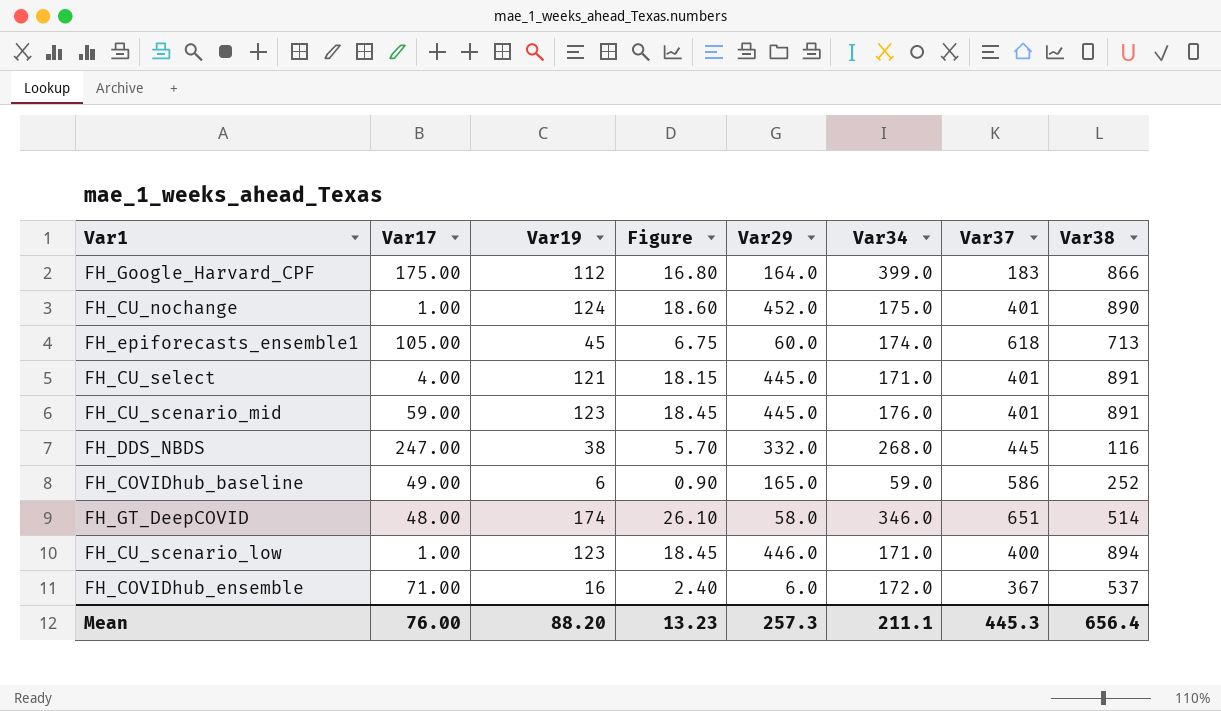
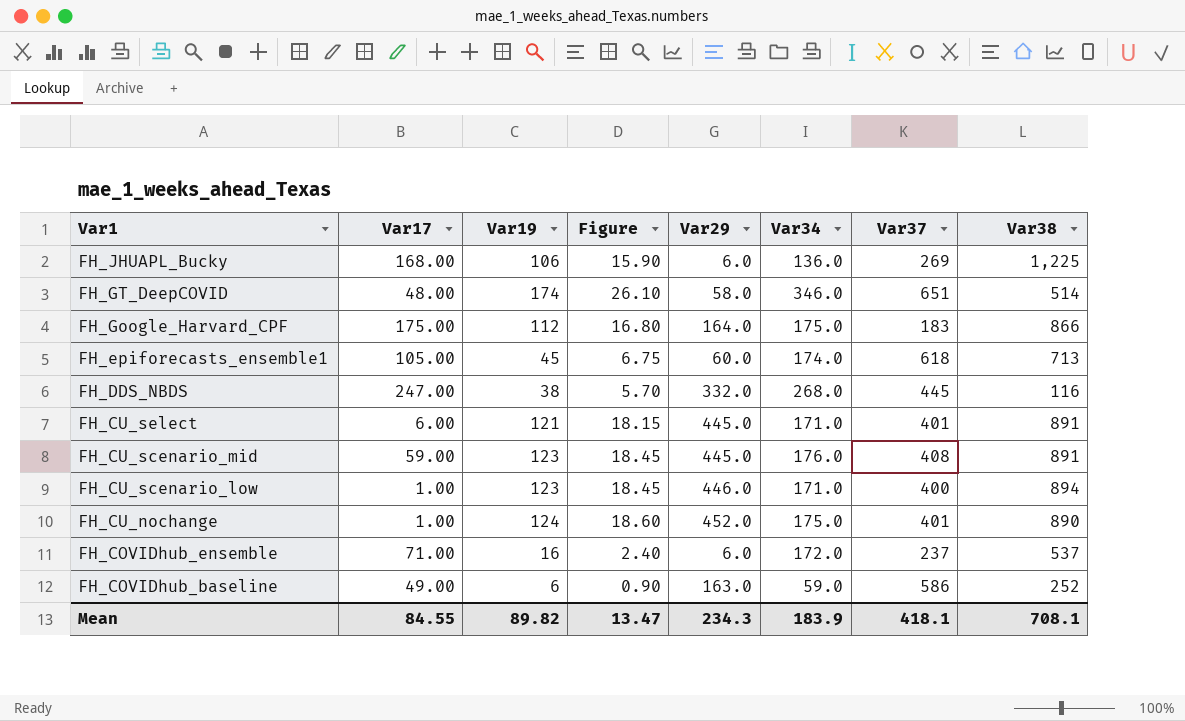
row order: none -> Var1 descending
row FH_JHUAPL_Bucky: none -> 168.00 | 106 | 15.90 | 6.0 | 136.0 | 269 | 1,225
FH_Google_Harvard_CPF | Var34: 399.0 -> 175.0
FH_CU_select | Var17: 4.00 -> 6.00
FH_CU_scenario_mid | Var37: 401 -> 408
FH_COVIDhub_ensemble | Var37: 367 -> 237
FH_COVIDhub_baseline | Var29: 165.0 -> 163.0
Mean | Var17: 76.00 -> 84.55
Mean | Var19: 88.20 -> 89.82
Mean | Figure: 13.23 -> 13.47
Mean | Var29: 257.3 -> 234.3
Mean | Var34: 211.1 -> 183.9
Mean | Var37: 445.3 -> 418.1
Mean | Var38: 656.4 -> 708.1

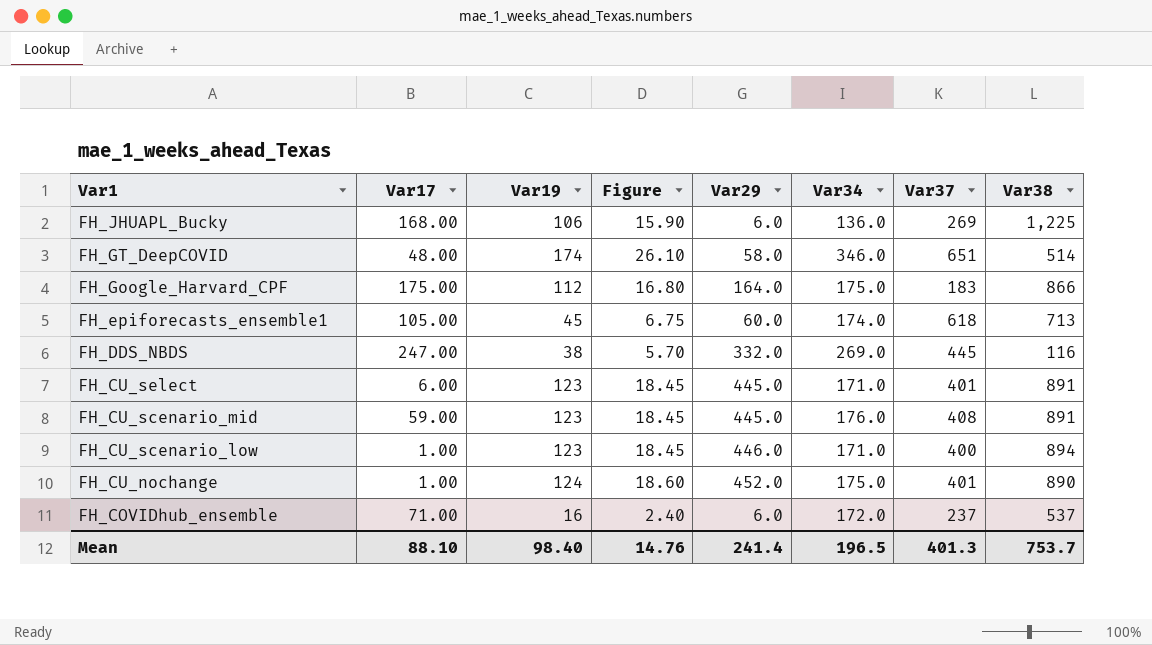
row FH_COVIDhub_baseline: 49.00 | 6 | 0.90 | 163.0 | 59.0 | 586 | 252 -> none
FH_DDS_NBDS | Var34: 268.0 -> 269.0
FH_CU_select | Var19: 121 -> 123
FH_CU_select | Figure: 18.15 -> 18.45
Mean | Var17: 84.55 -> 88.10
Mean | Var19: 89.82 -> 98.40
Mean | Figure: 13.47 -> 14.76
Mean | Var29: 234.3 -> 241.4
Mean | Var34: 183.9 -> 196.5
Mean | Var37: 418.1 -> 401.3
Mean | Var38: 708.1 -> 753.7

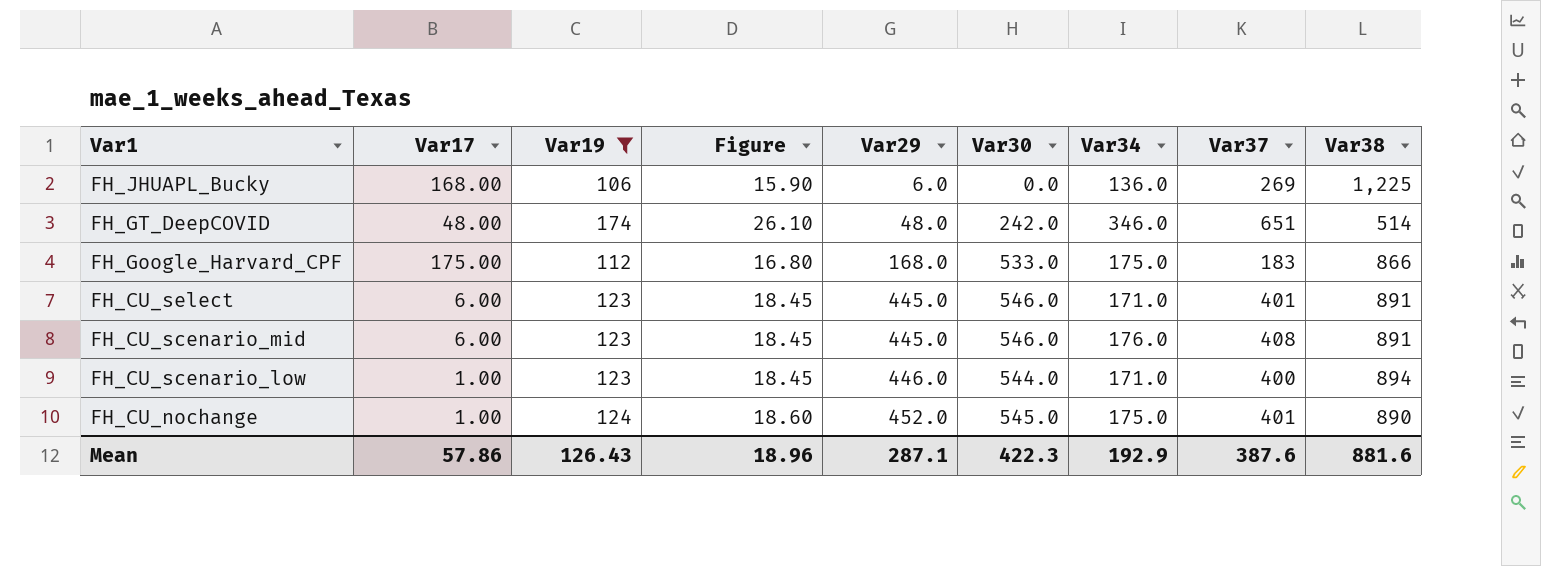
filter: none -> Var19 >= 106
column Var30 | position: none -> 6
FH_GT_DeepCOVID | Var29: 58.0 -> 48.0
FH_Google_Harvard_CPF | Var29: 164.0 -> 168.0
FH_CU_scenario_mid | Var17: 59.00 -> 6.00
Mean | Var17: 88.10 -> 57.86
Mean | Var19: 98.40 -> 126.43
Mean | Figure: 14.76 -> 18.96
Mean | Var29: 241.4 -> 287.1
Mean | Var34: 196.5 -> 192.9
Mean | Var37: 401.3 -> 387.6
Mean | Var38: 753.7 -> 881.6

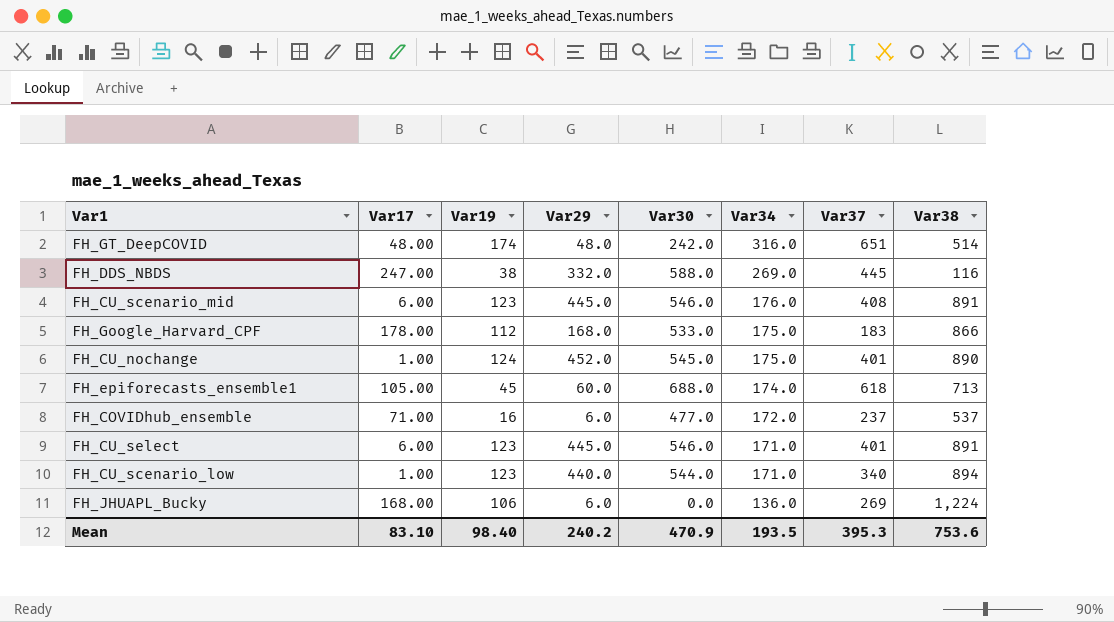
filter: Var19 >= 106 -> none
row order: Var1 descending -> Var34 descending
column Figure | formula: [Var19] * 0.15 -> none
FH_GT_DeepCOVID | Var34: 346.0 -> 316.0
FH_Google_Harvard_CPF | Var17: 175.00 -> 178.00
FH_CU_scenario_low | Var29: 446.0 -> 440.0
FH_CU_scenario_low | Var37: 400 -> 340
FH_JHUAPL_Bucky | Var38: 1,225 -> 1,224
Mean | Var17: 57.86 -> 83.10
Mean | Var19: 126.43 -> 98.40
Mean | Var29: 287.1 -> 240.2
Mean | Var30: 422.3 -> 470.9
Mean | Var34: 192.9 -> 193.5
Mean | Var37: 387.6 -> 395.3
Mean | Var38: 881.6 -> 753.6

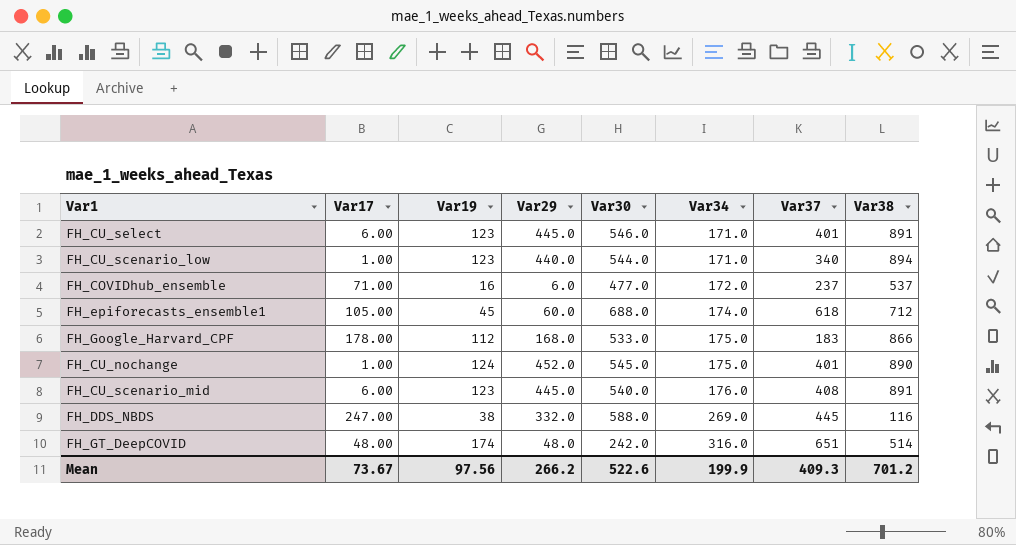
row order: Var34 descending -> Var34 ascending
row FH_JHUAPL_Bucky: 168.00 | 106 | 6.0 | 0.0 | 136.0 | 269 | 1,224 -> none
FH_epiforecasts_ensemble1 | Var38: 713 -> 712
FH_CU_scenario_mid | Var30: 546.0 -> 540.0
Mean | Var17: 83.10 -> 73.67
Mean | Var19: 98.40 -> 97.56
Mean | Var29: 240.2 -> 266.2
Mean | Var30: 470.9 -> 522.6
Mean | Var34: 193.5 -> 199.9
Mean | Var37: 395.3 -> 409.3
Mean | Var38: 753.6 -> 701.2

